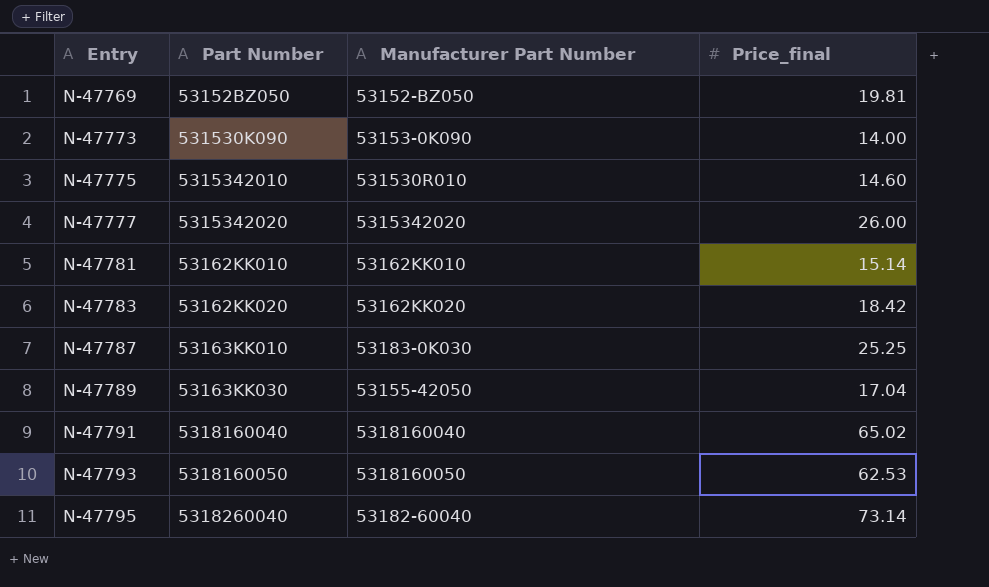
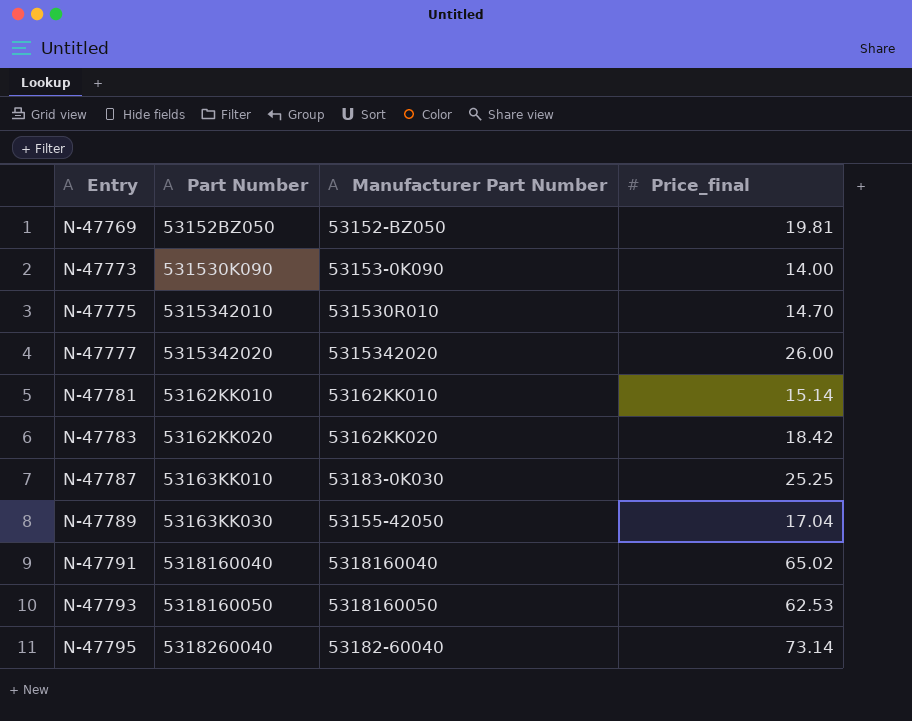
N-47775 | Price_final: 14.60 -> 14.70

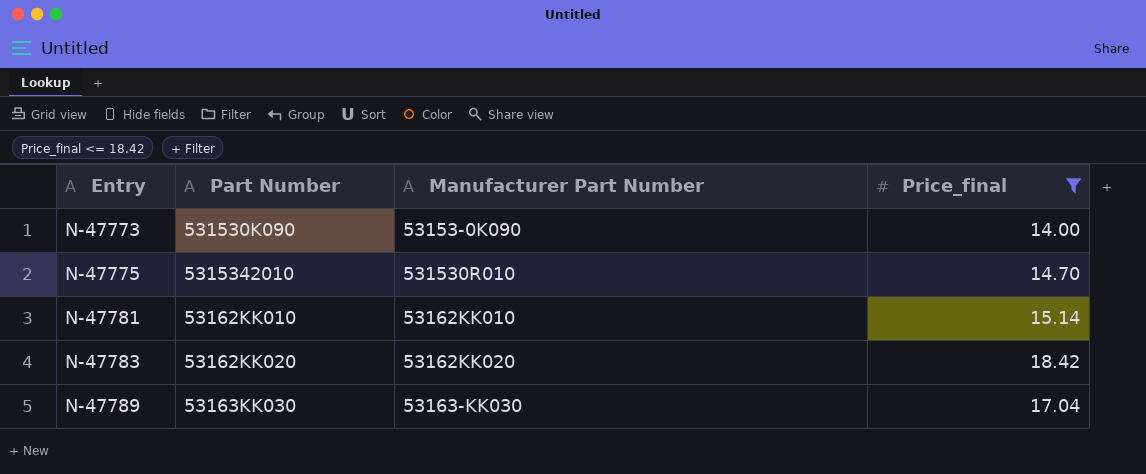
filter: none -> Price_final <= 18.42
N-47789 | Manufacturer Part Number: 53155-42050 -> 53163-KK030

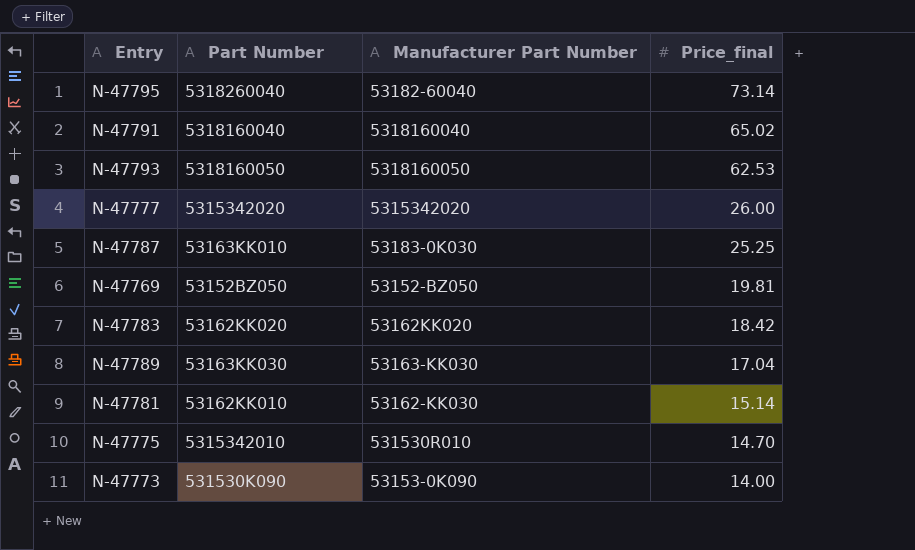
filter: Price_final <= 18.42 -> none
row order: Entry ascending -> Price_final descending
N-47781 | Manufacturer Part Number: 53162KK010 -> 53162-KK030

